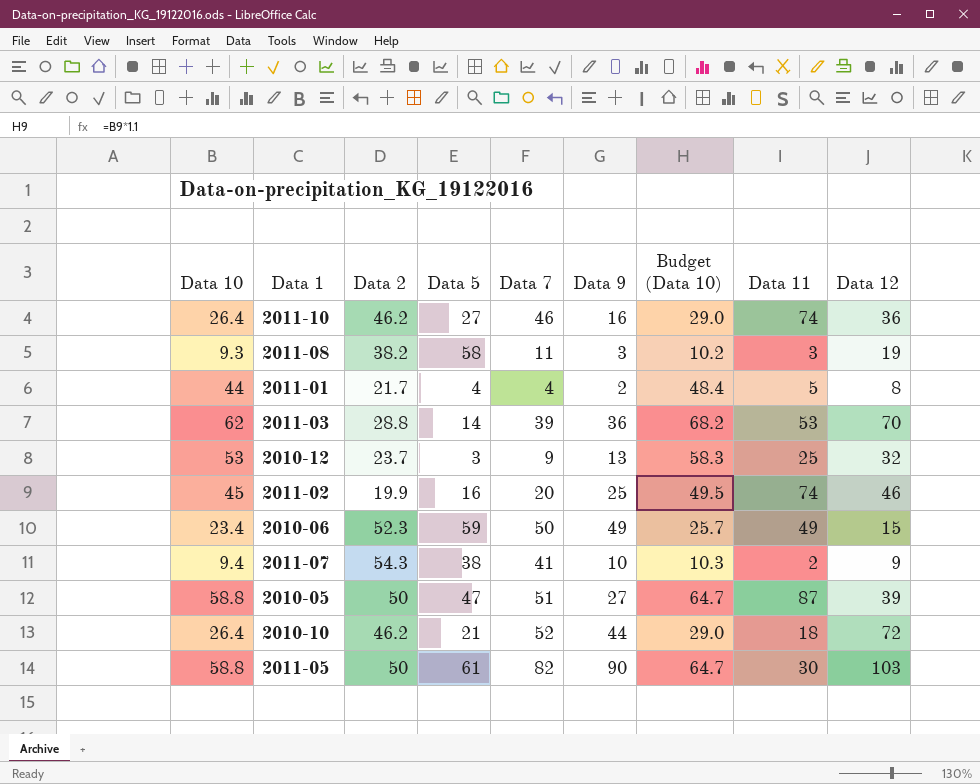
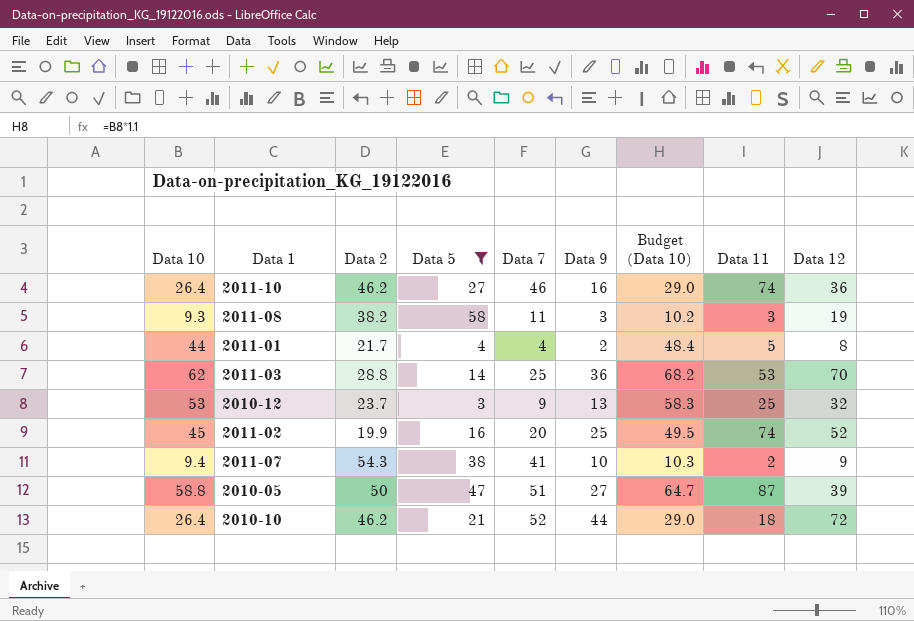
filter: none -> Data 5 <= 58
2011-03 | Data 7: 39 -> 25
2011-02 | Data 12: 46 -> 52

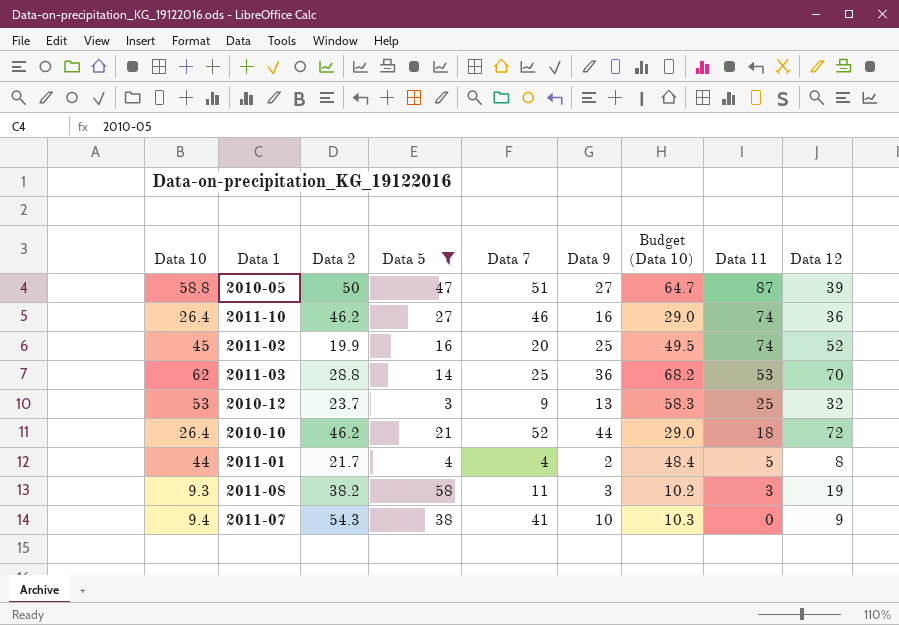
row order: none -> Data 11 descending
2011-07 | Data 11: 2 -> 0

